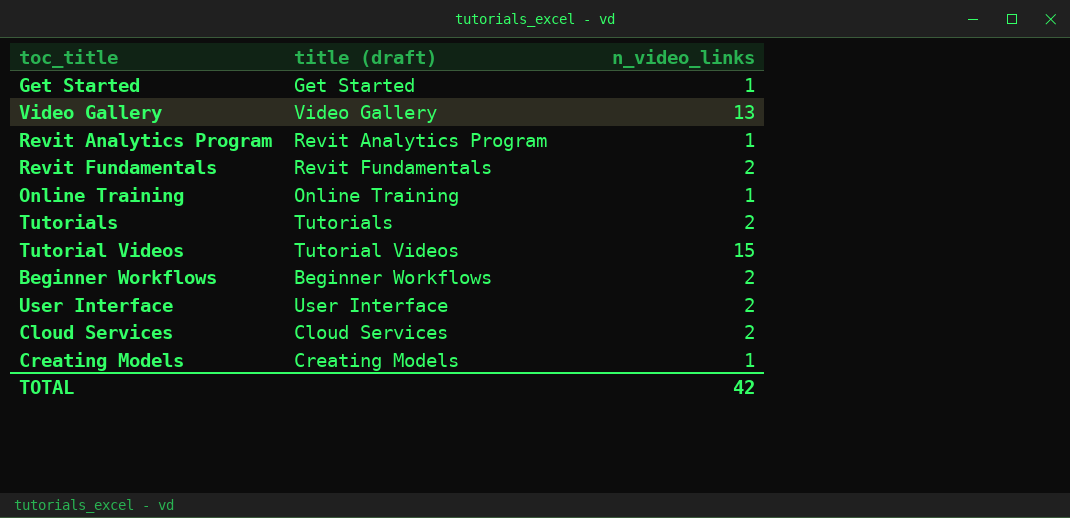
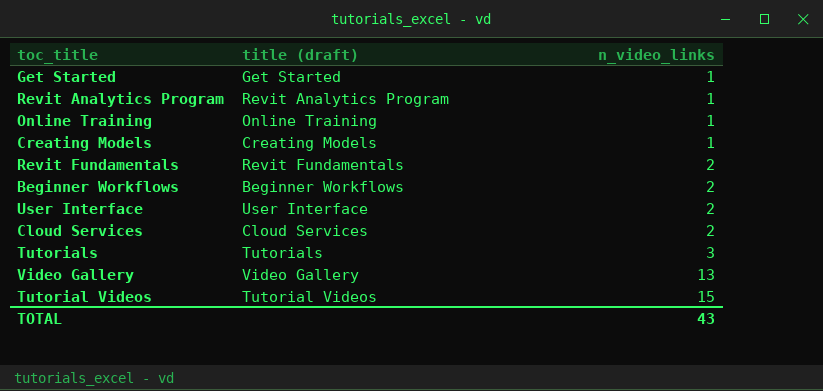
row order: none -> n_video_links ascending
Tutorials | n_video_links: 2 -> 3
TOTAL | n_video_links: 42 -> 43

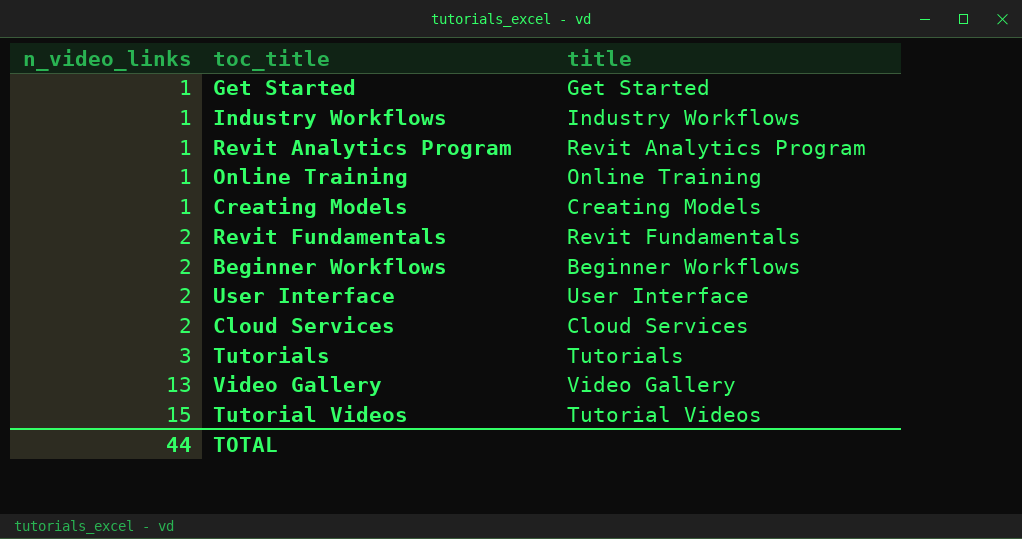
column n_video_links | position: 3 -> 1
column name: title (draft) -> title
row Industry Workflows: none -> 1 | Industry Workflows
TOTAL | n_video_links: 43 -> 44

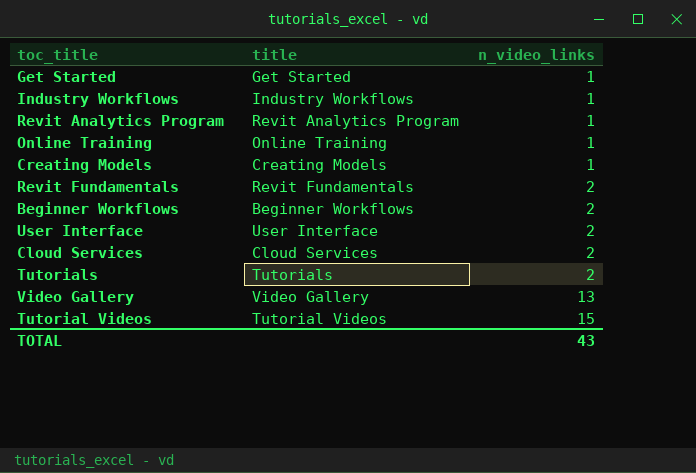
column n_video_links | position: 1 -> 3
Tutorials | n_video_links: 3 -> 2
TOTAL | n_video_links: 44 -> 43

